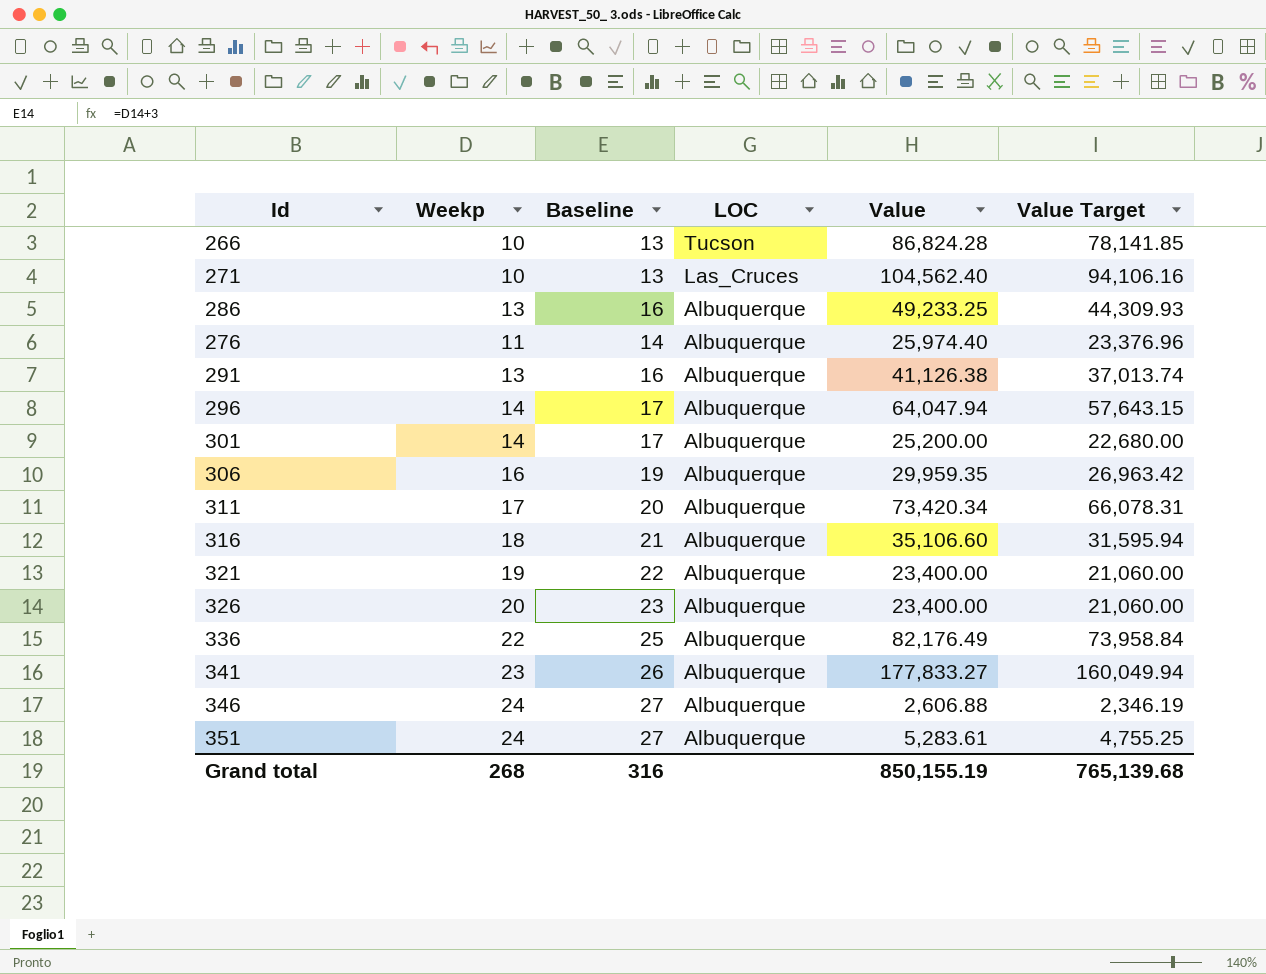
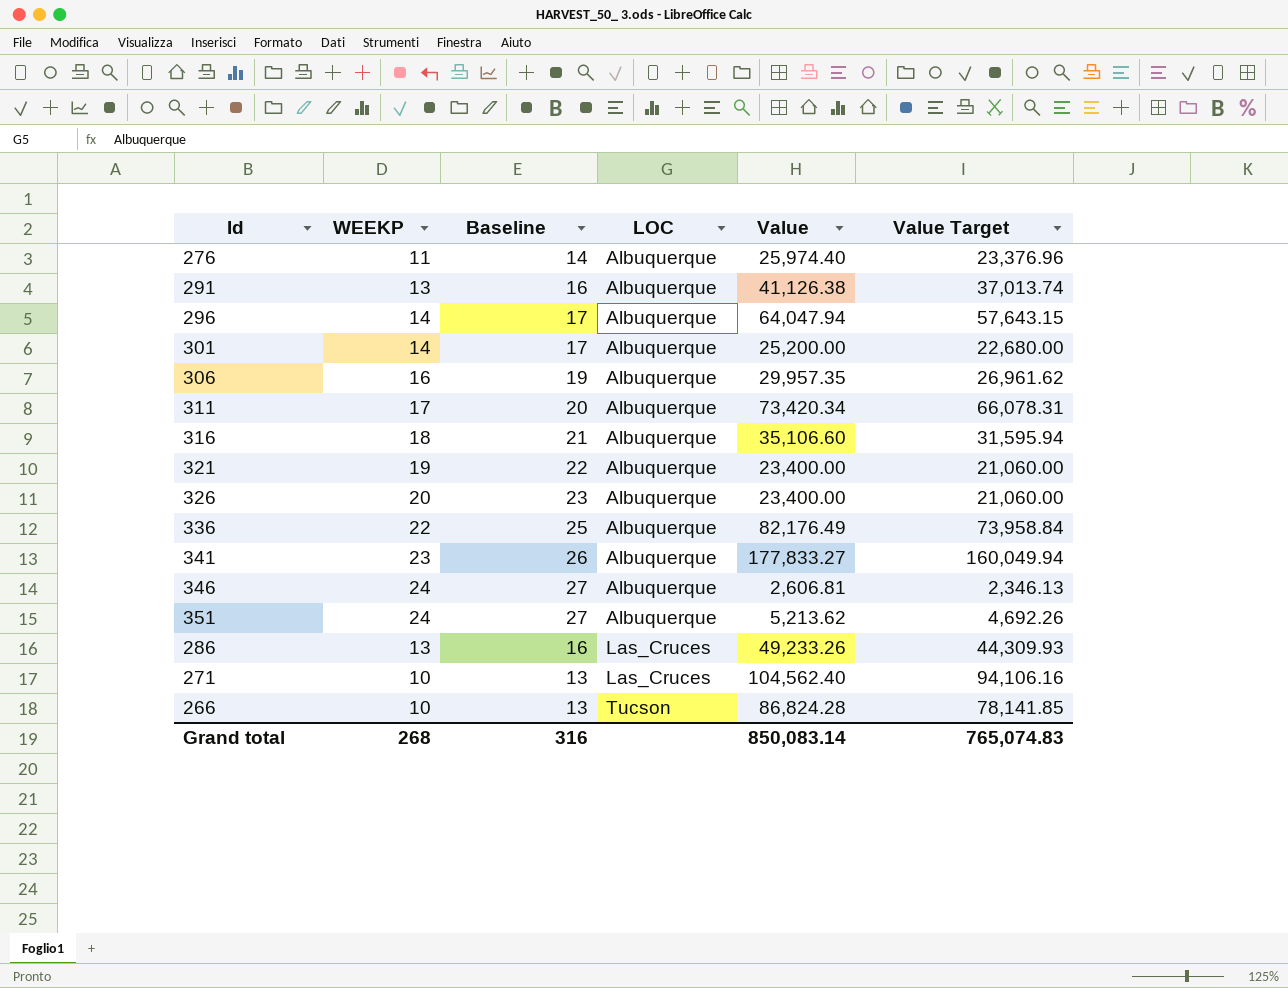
row order: LOC descending -> LOC ascending
column name: Weekp -> WEEKP
306 | Value: 29,959.35 -> 29,957.35
306 | Value Target: 26,963.42 -> 26,961.62
346 | Value: 2,606.88 -> 2,606.81
346 | Value Target: 2,346.19 -> 2,346.13
351 | Value: 5,283.61 -> 5,213.62
351 | Value Target: 4,755.25 -> 4,692.26
286 | LOC: Albuquerque -> Las_Cruces
286 | Value: 49,233.25 -> 49,233.26
Grand total | Value: 850,155.19 -> 850,083.14
Grand total | Value Target: 765,139.68 -> 765,074.83

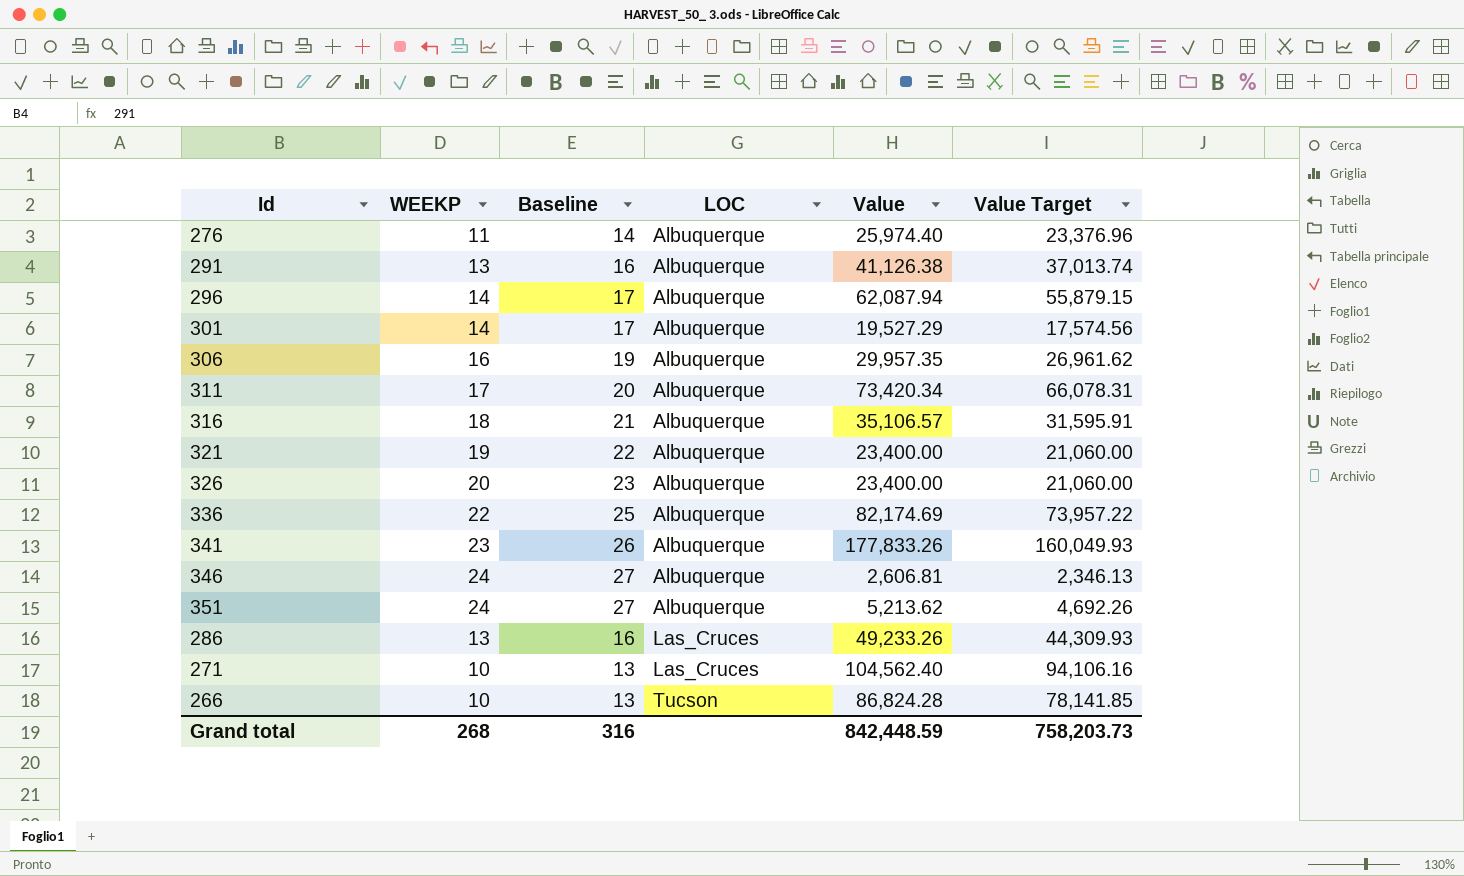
296 | Value: 64,047.94 -> 62,087.94
296 | Value Target: 57,643.15 -> 55,879.15
301 | Value: 25,200.00 -> 19,527.29
301 | Value Target: 22,680.00 -> 17,574.56
316 | Value: 35,106.60 -> 35,106.57
316 | Value Target: 31,595.94 -> 31,595.91
336 | Value: 82,176.49 -> 82,174.69
336 | Value Target: 73,958.84 -> 73,957.22
341 | Value: 177,833.27 -> 177,833.26
341 | Value Target: 160,049.94 -> 160,049.93
Grand total | Value: 850,083.14 -> 842,448.59
Grand total | Value Target: 765,074.83 -> 758,203.73

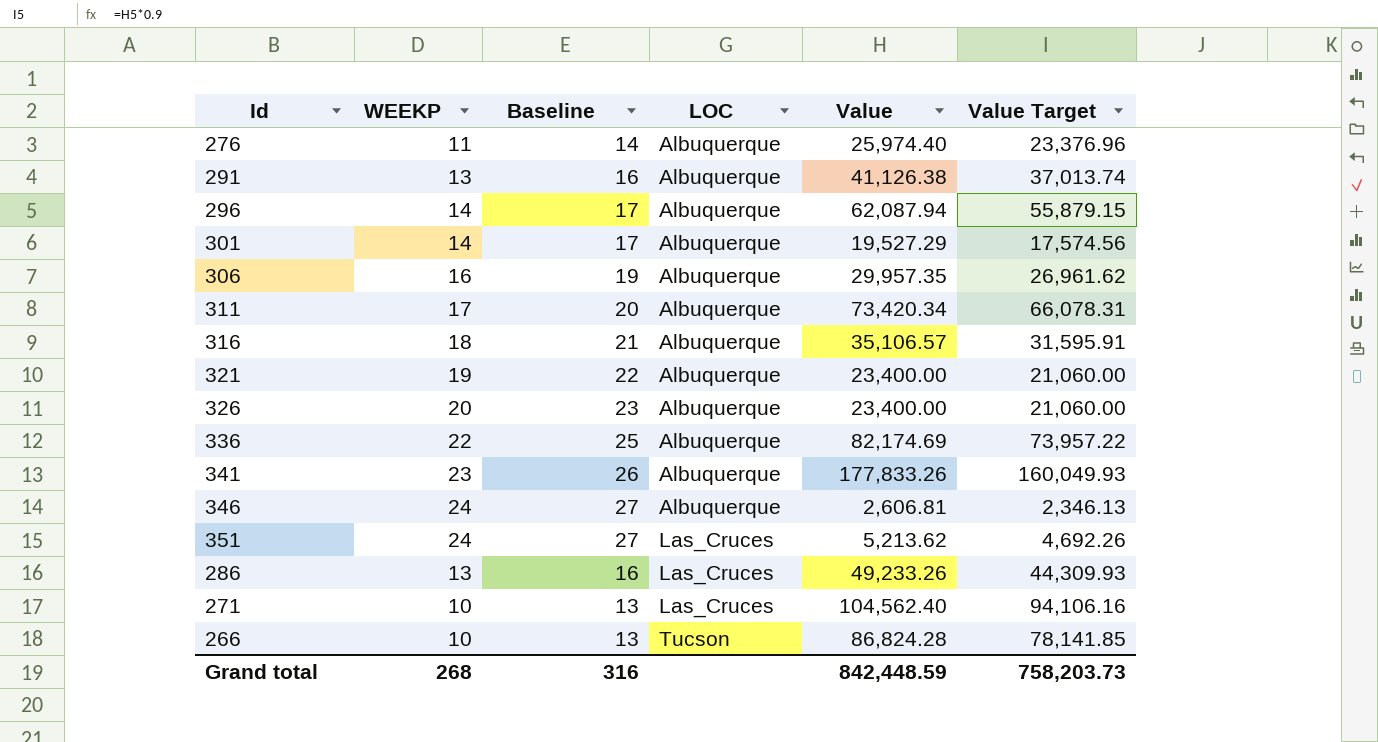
351 | LOC: Albuquerque -> Las_Cruces

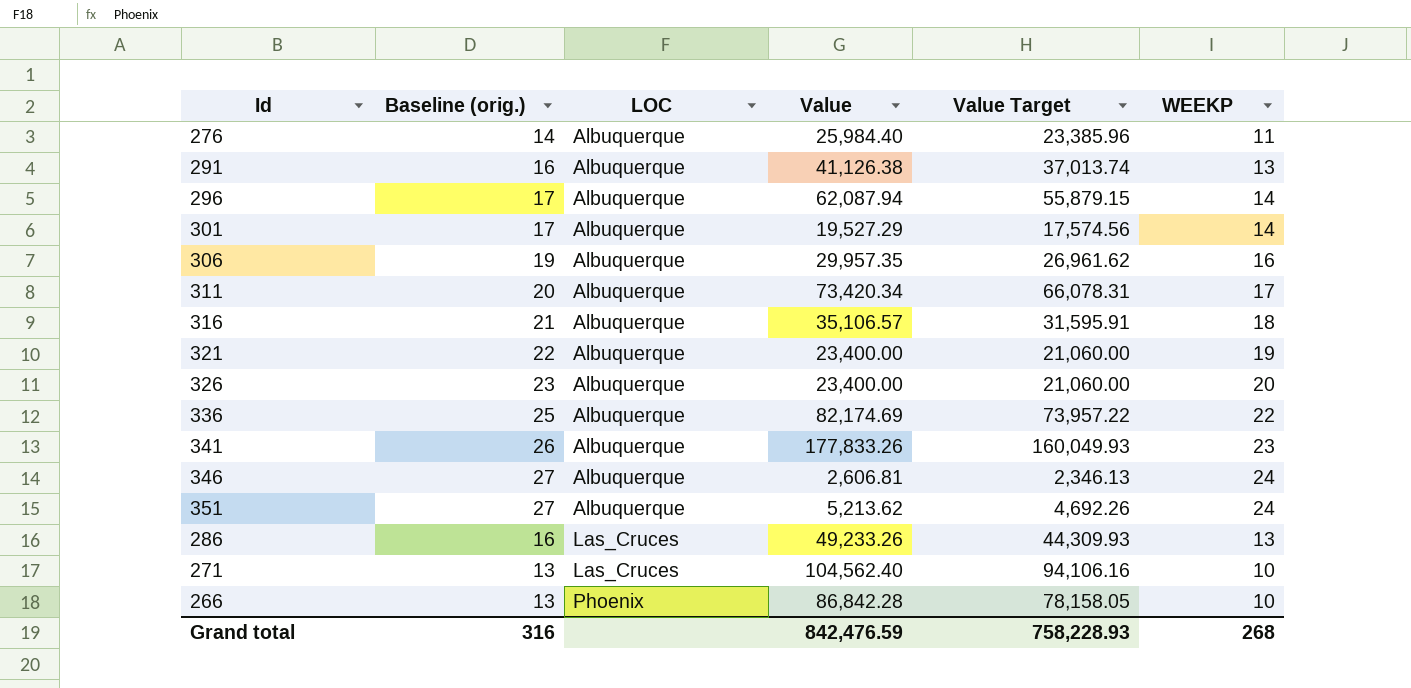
column name: Baseline -> Baseline (orig.)
column WEEKP | position: 2 -> 6
276 | Value: 25,974.40 -> 25,984.40
276 | Value Target: 23,376.96 -> 23,385.96
351 | LOC: Las_Cruces -> Albuquerque
266 | LOC: Tucson -> Phoenix
266 | Value: 86,824.28 -> 86,842.28
266 | Value Target: 78,141.85 -> 78,158.05
Grand total | Value: 842,448.59 -> 842,476.59
Grand total | Value Target: 758,203.73 -> 758,228.93

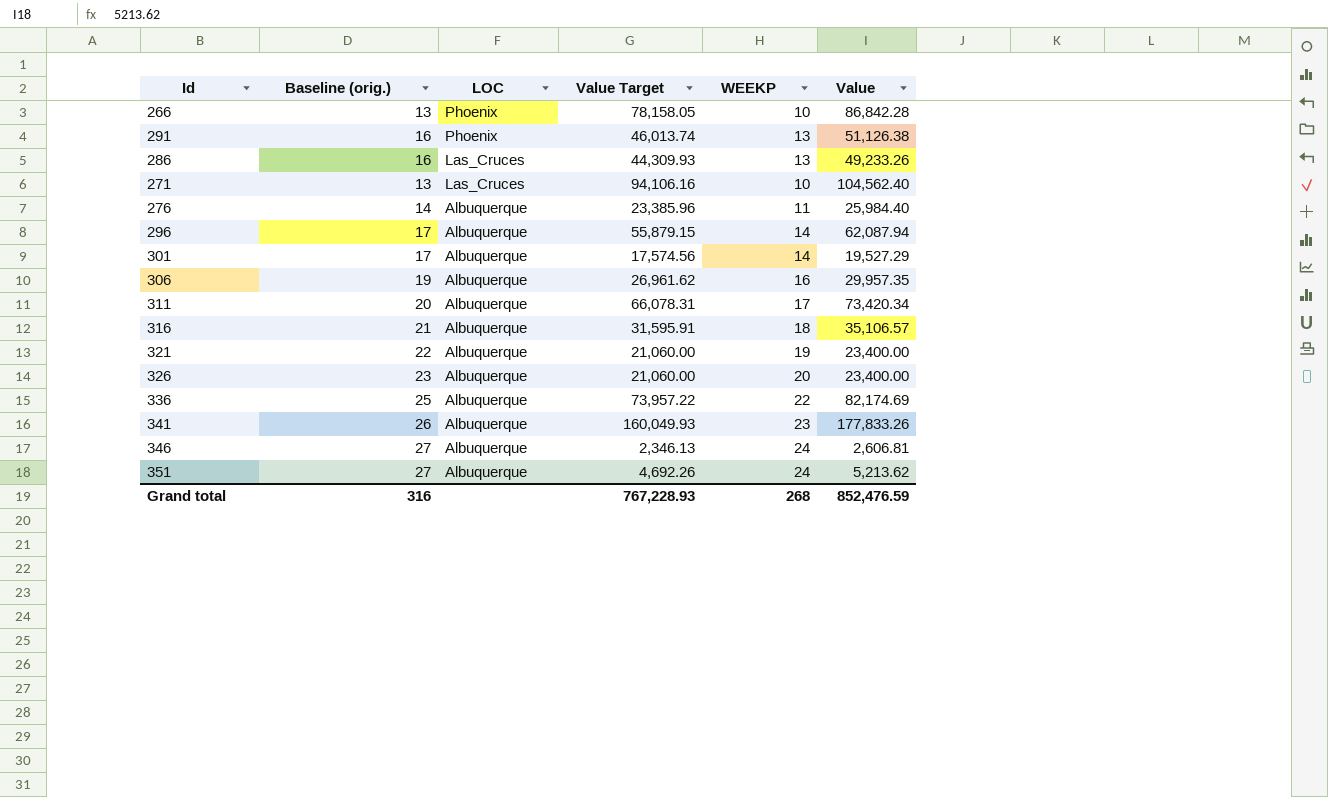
row order: LOC ascending -> LOC descending
column Value | position: 4 -> 6
291 | LOC: Albuquerque -> Phoenix
291 | Value Target: 37,013.74 -> 46,013.74
291 | Value: 41,126.38 -> 51,126.38
Grand total | Value Target: 758,228.93 -> 767,228.93
Grand total | Value: 842,476.59 -> 852,476.59

